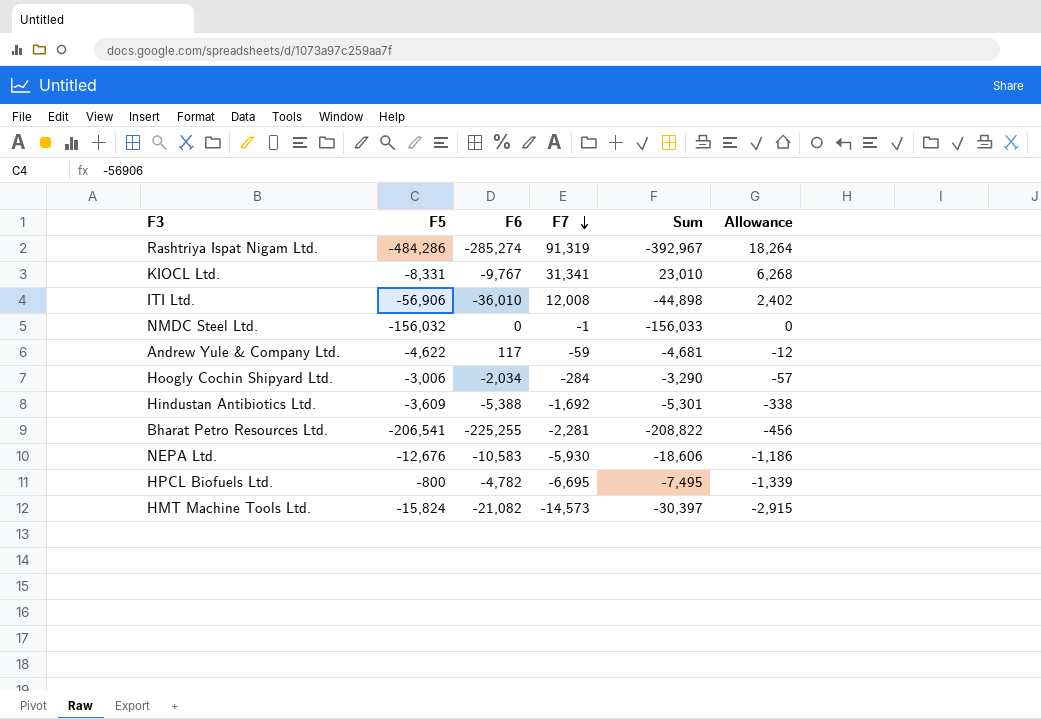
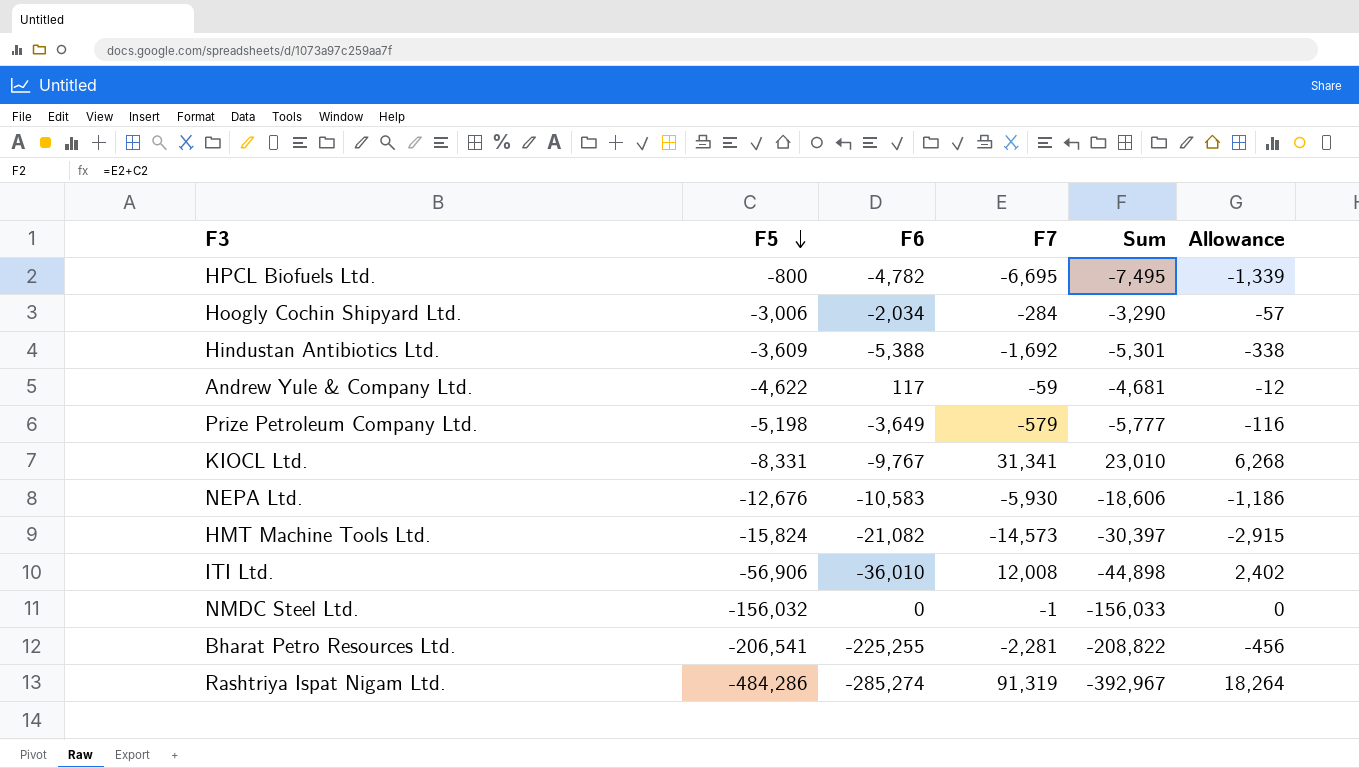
row order: F7 descending -> F5 descending
row Prize Petroleum Company Ltd.: none -> -5,198 | -3,649 | -579 | -5,777 | -116

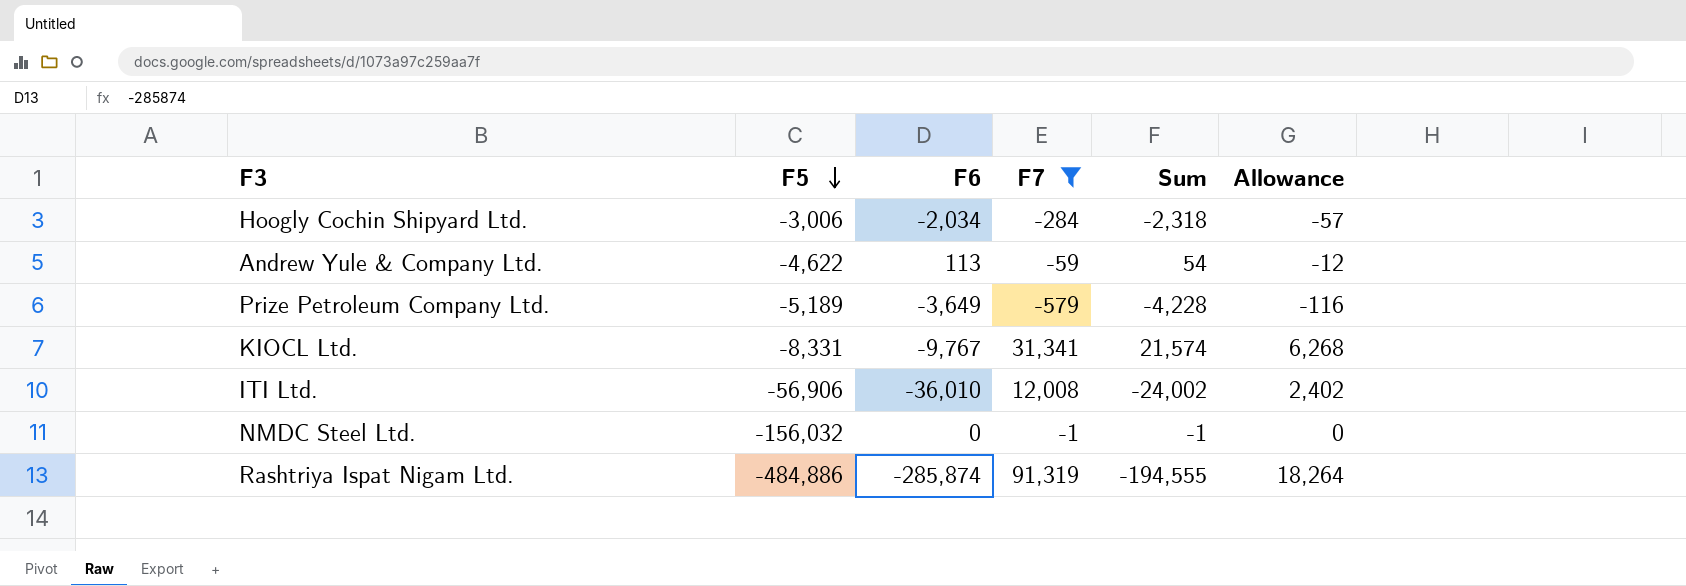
filter: none -> F7 >= -579
column Sum | formula: [F5] + [F7] -> [F6] + [F7]
Andrew Yule & Company Ltd. | F6: 117 -> 113
Prize Petroleum Company Ltd. | F5: -5,198 -> -5,189
Rashtriya Ispat Nigam Ltd. | F5: -484,286 -> -484,886
Rashtriya Ispat Nigam Ltd. | F6: -285,274 -> -285,874

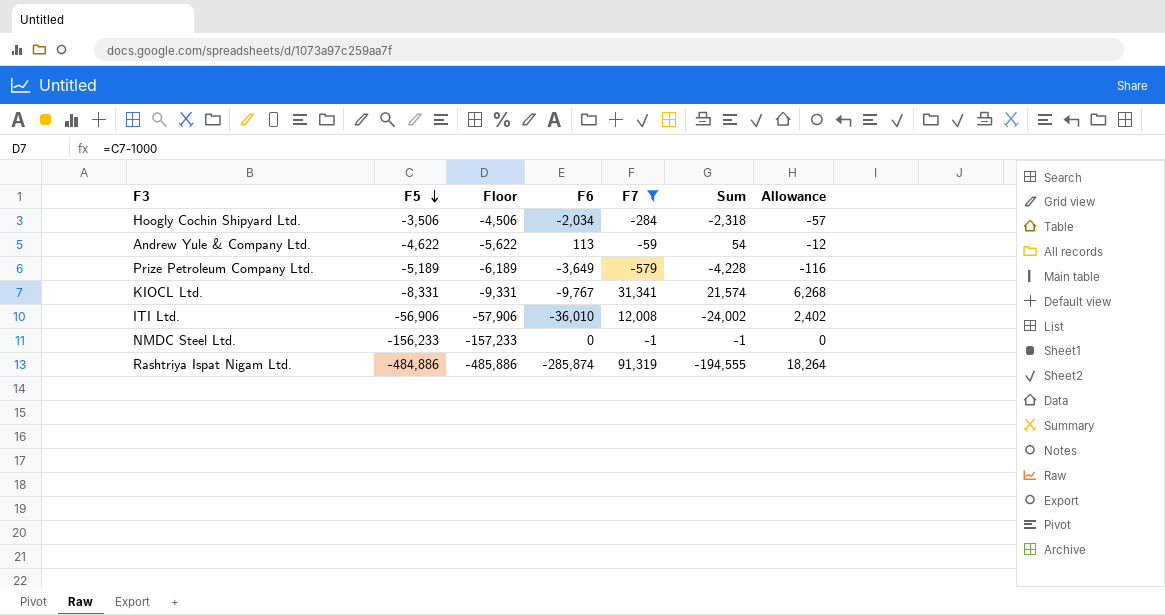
column Floor | formula: none -> [F5] - 1000
Hoogly Cochin Shipyard Ltd. | F5: -3,006 -> -3,506
NMDC Steel Ltd. | F5: -156,032 -> -156,233

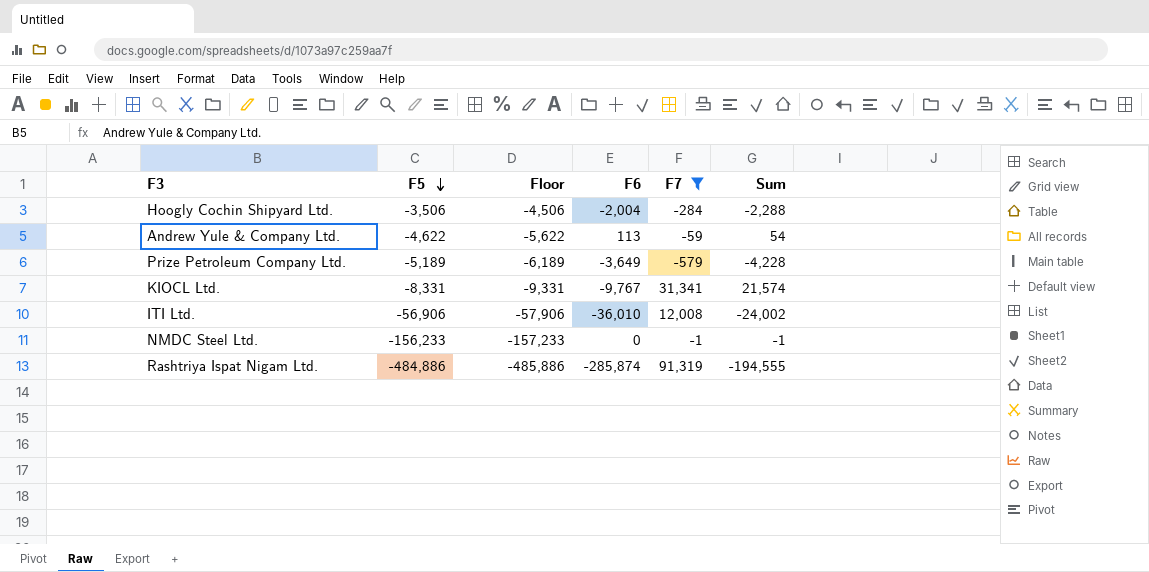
column Allowance | formula: [F7] * 0.2 -> none
Hoogly Cochin Shipyard Ltd. | F6: -2,034 -> -2,004
Hoogly Cochin Shipyard Ltd. | Sum: -2,318 -> -2,288

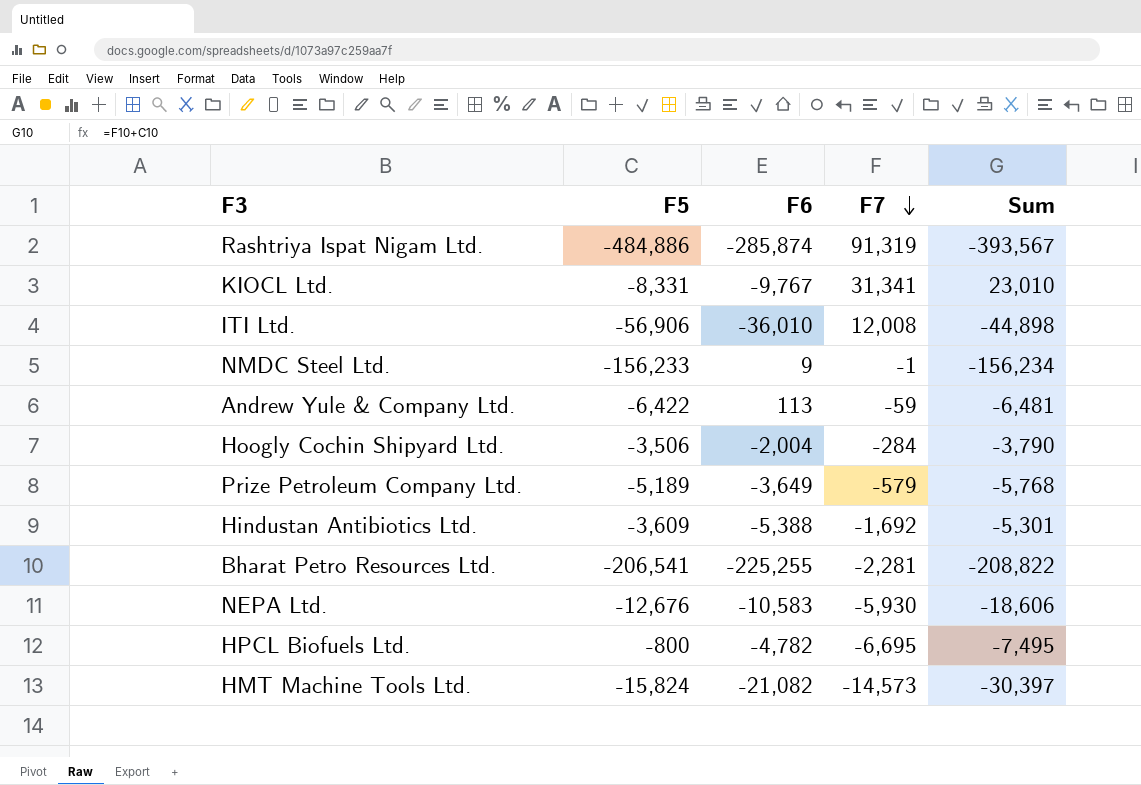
filter: F7 >= -579 -> none
row order: F5 descending -> F7 descending
column Floor | formula: [F5] - 1000 -> none
column Sum | formula: [F6] + [F7] -> [F5] + [F7]
NMDC Steel Ltd. | F6: 0 -> 9
Andrew Yule & Company Ltd. | F5: -4,622 -> -6,422

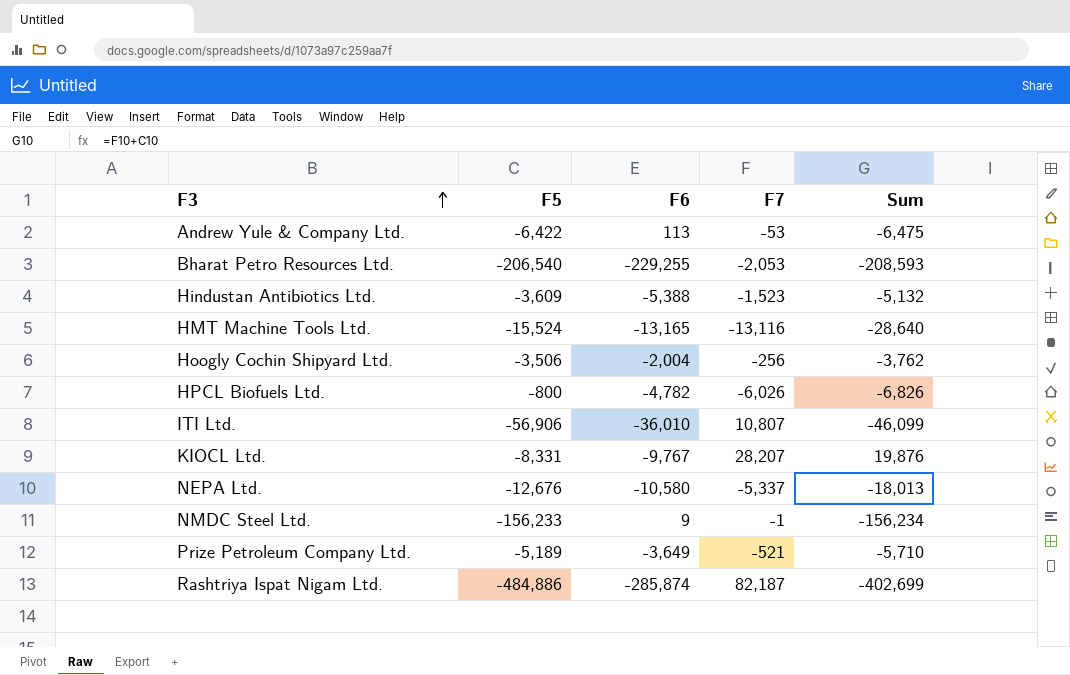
row order: F7 descending -> F3 ascending
Andrew Yule & Company Ltd. | F7: -59 -> -53
Andrew Yule & Company Ltd. | Sum: -6,481 -> -6,475
Bharat Petro Resources Ltd. | F5: -206,541 -> -206,540
Bharat Petro Resources Ltd. | F6: -225,255 -> -229,255
Bharat Petro Resources Ltd. | F7: -2,281 -> -2,053
Bharat Petro Resources Ltd. | Sum: -208,822 -> -208,593
Hindustan Antibiotics Ltd. | F7: -1,692 -> -1,523
Hindustan Antibiotics Ltd. | Sum: -5,301 -> -5,132
HMT Machine Tools Ltd. | F5: -15,824 -> -15,524
HMT Machine Tools Ltd. | F6: -21,082 -> -13,165
HMT Machine Tools Ltd. | F7: -14,573 -> -13,116
HMT Machine Tools Ltd. | Sum: -30,397 -> -28,640
Hoogly Cochin Shipyard Ltd. | F7: -284 -> -256
Hoogly Cochin Shipyard Ltd. | Sum: -3,790 -> -3,762
HPCL Biofuels Ltd. | F7: -6,695 -> -6,026
HPCL Biofuels Ltd. | Sum: -7,495 -> -6,826
ITI Ltd. | F7: 12,008 -> 10,807
ITI Ltd. | Sum: -44,898 -> -46,099
KIOCL Ltd. | F7: 31,341 -> 28,207
KIOCL Ltd. | Sum: 23,010 -> 19,876
NEPA Ltd. | F6: -10,583 -> -10,580
NEPA Ltd. | F7: -5,930 -> -5,337
NEPA Ltd. | Sum: -18,606 -> -18,013
Prize Petroleum Company Ltd. | F7: -579 -> -521
Prize Petroleum Company Ltd. | Sum: -5,768 -> -5,710
Rashtriya Ispat Nigam Ltd. | F7: 91,319 -> 82,187
Rashtriya Ispat Nigam Ltd. | Sum: -393,567 -> -402,699

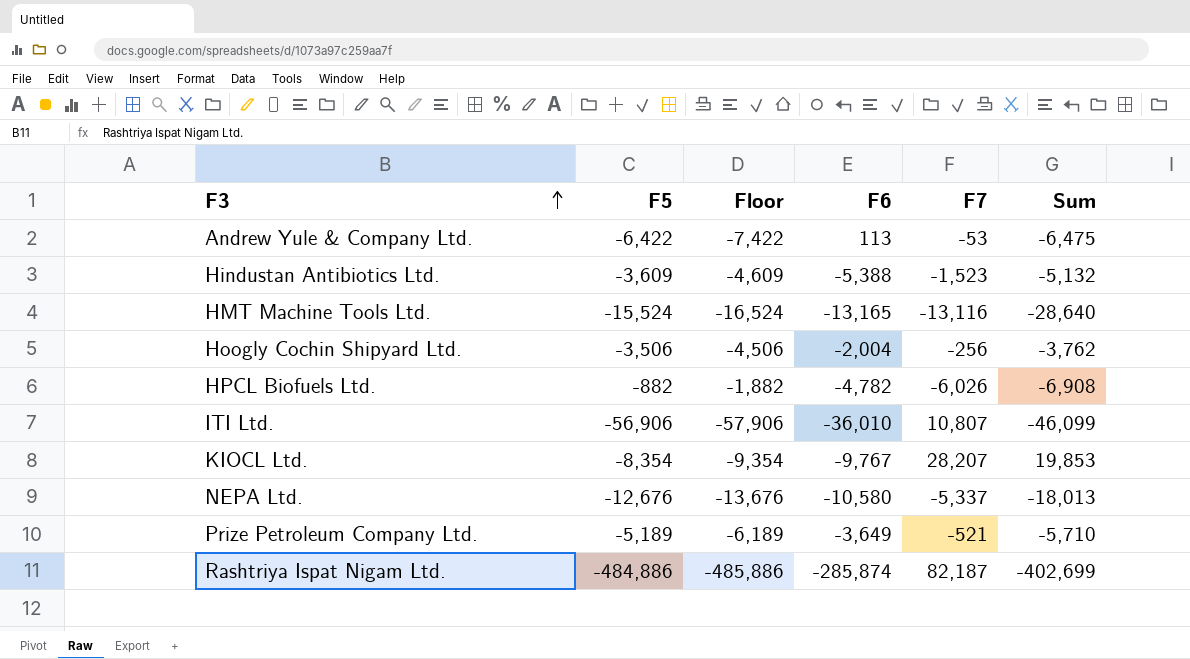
column Floor | formula: none -> [F5] - 1000
row Bharat Petro Resources Ltd.: -206,540 | -229,255 | -2,053 | -208,593 -> none
row NMDC Steel Ltd.: -156,233 | 9 | -1 | -156,234 -> none
HPCL Biofuels Ltd. | F5: -800 -> -882
HPCL Biofuels Ltd. | Sum: -6,826 -> -6,908
KIOCL Ltd. | F5: -8,331 -> -8,354
KIOCL Ltd. | Sum: 19,876 -> 19,853

